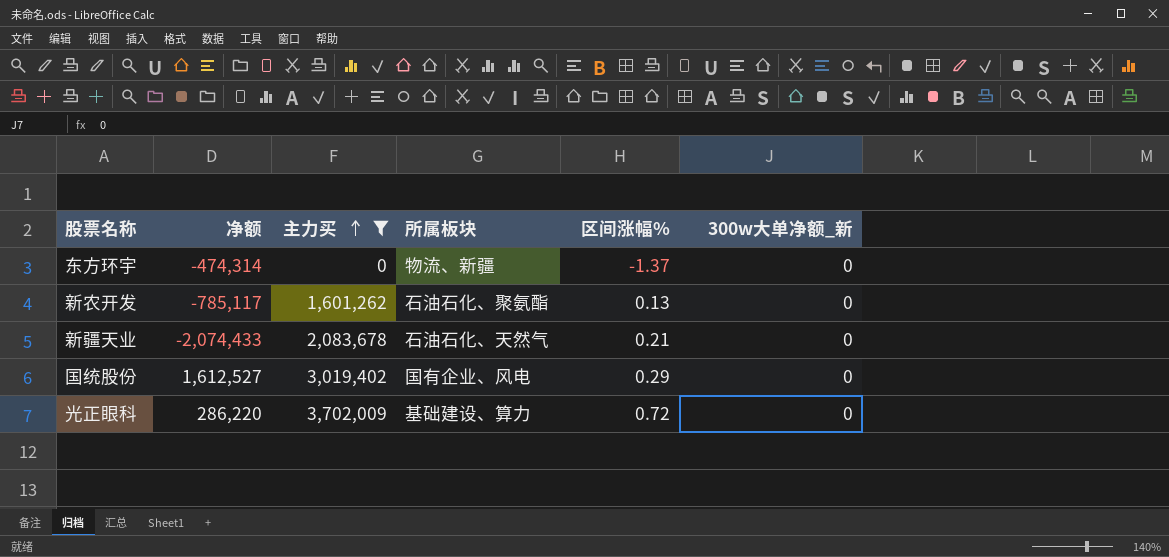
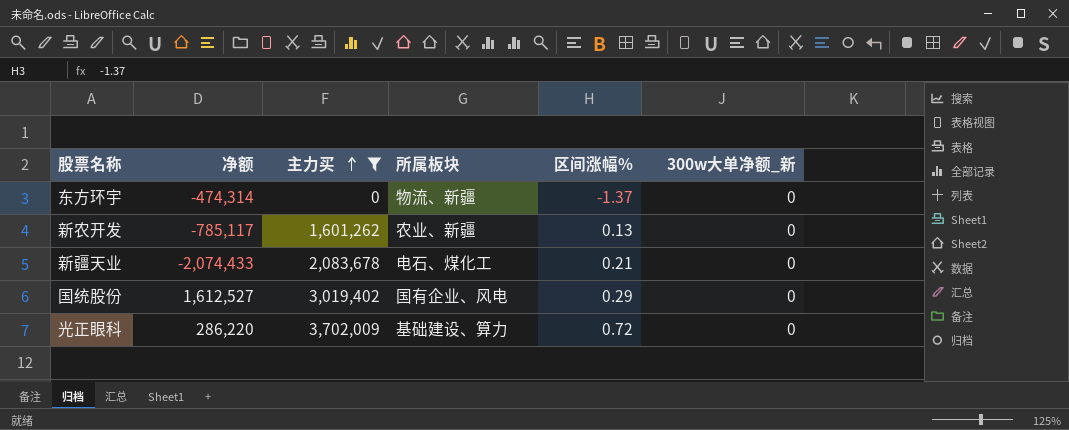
新农开发 | 所属板块: 石油石化、聚氨酯 -> 农业、新疆
新疆天业 | 所属板块: 石油石化、天然气 -> 电石、煤化工

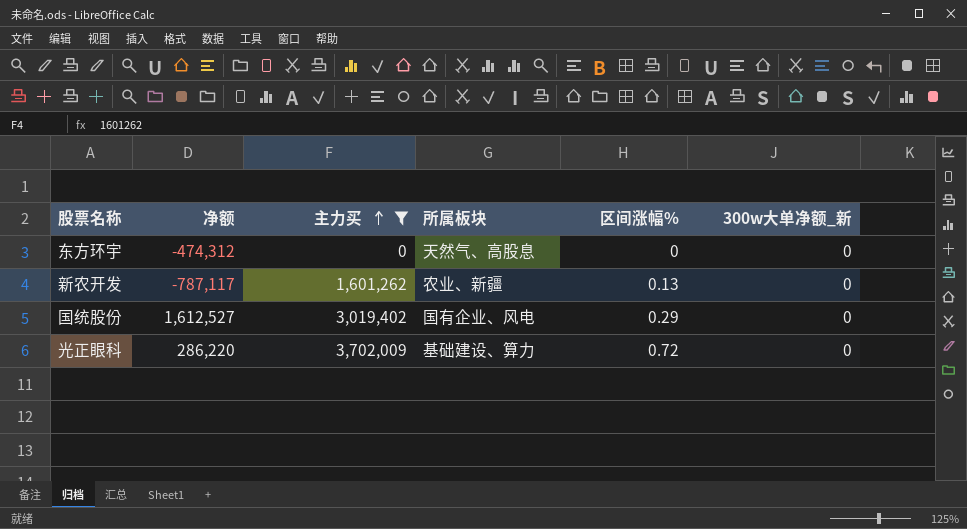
row 新疆天业: -2,074,433 | 2,083,678 | 电石、煤化工 | 0.21 | 0 -> none
东方环宇 | 净额: -474,314 -> -474,312
东方环宇 | 所属板块: 物流、新疆 -> 天然气、高股息
东方环宇 | 区间涨幅%: -1.37 -> 0
新农开发 | 净额: -785,117 -> -787,117

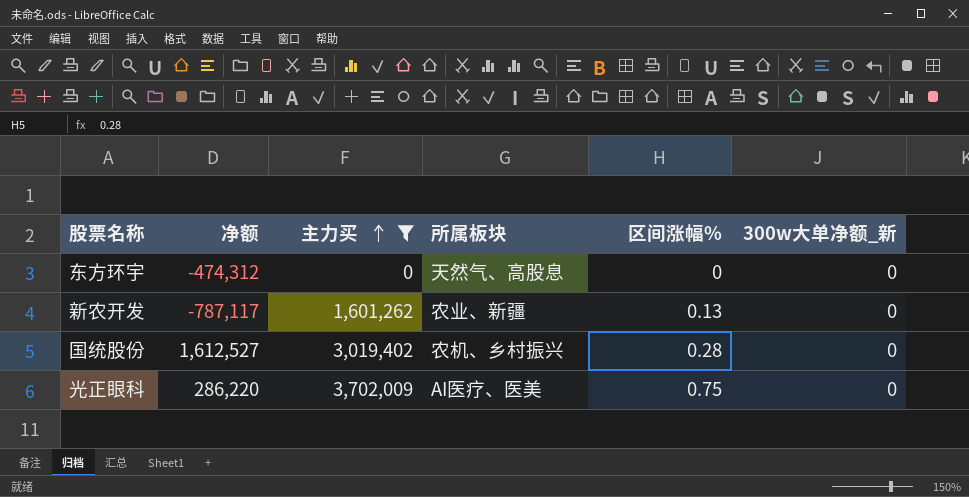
国统股份 | 所属板块: 国有企业、风电 -> 农机、乡村振兴
国统股份 | 区间涨幅%: 0.29 -> 0.28
光正眼科 | 所属板块: 基础建设、算力 -> AI医疗、医美
光正眼科 | 区间涨幅%: 0.72 -> 0.75

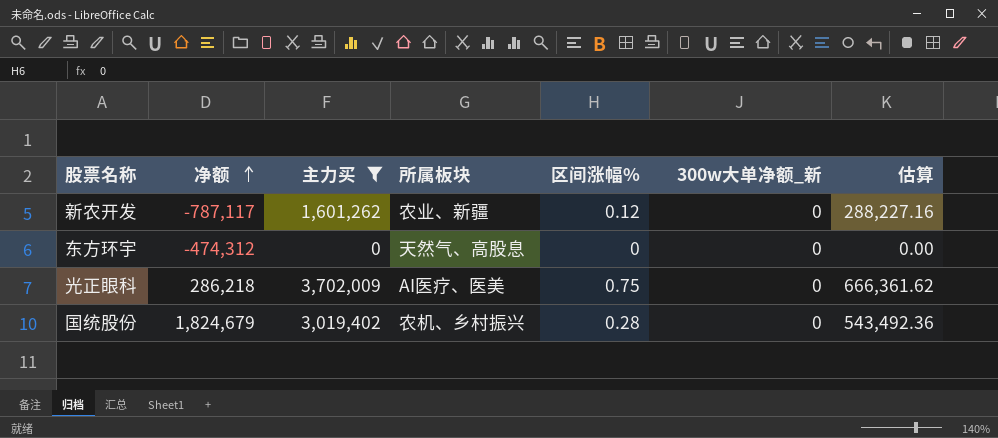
row order: 主力买 ascending -> 净额 ascending
column 估算 | formula: none -> [主力买] * 0.18
新农开发 | 区间涨幅%: 0.13 -> 0.12
光正眼科 | 净额: 286,220 -> 286,218
国统股份 | 净额: 1,612,527 -> 1,824,679

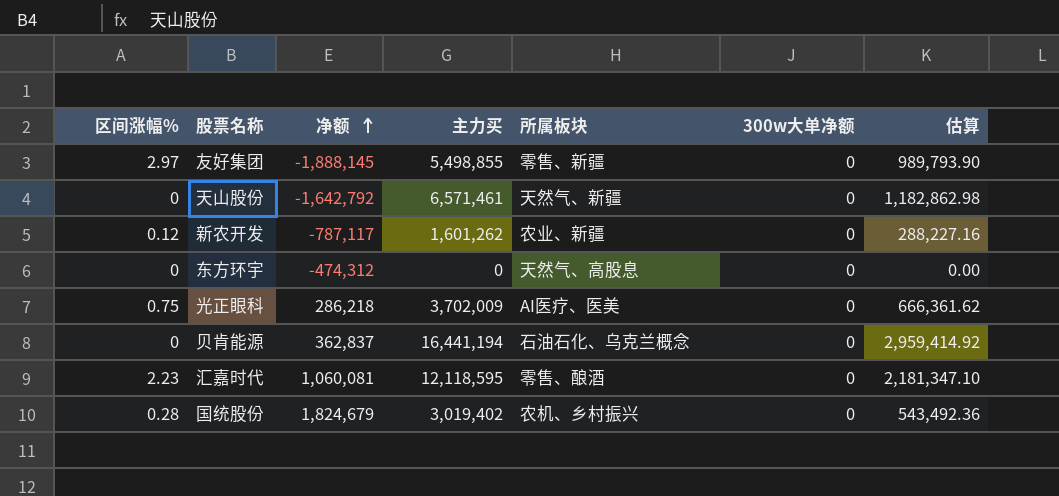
filter: 主力买 <= 3,702,009 -> none
column 区间涨幅% | position: 5 -> 1
column name: 300w大单净额_新 -> 300w大单净额

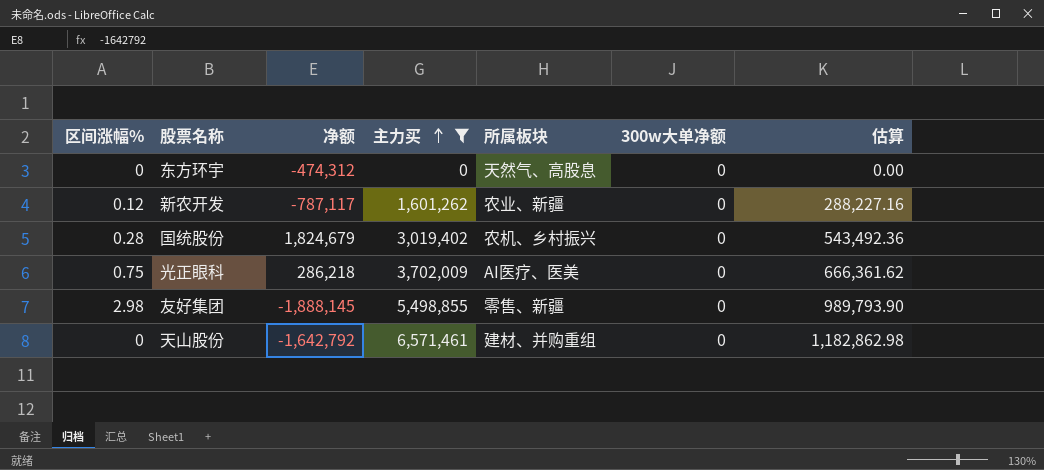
filter: none -> 主力买 <= 6,571,461
row order: 净额 ascending -> 主力买 ascending
友好集团 | 区间涨幅%: 2.97 -> 2.98
天山股份 | 所属板块: 天然气、新疆 -> 建材、并购重组

